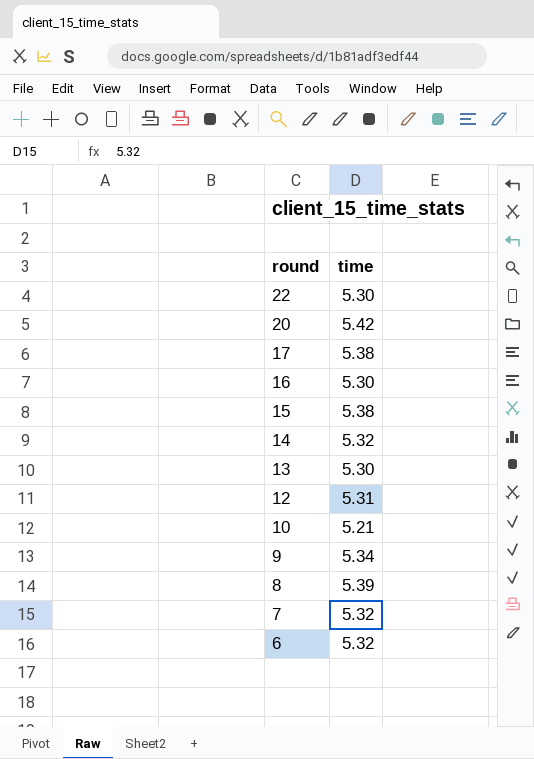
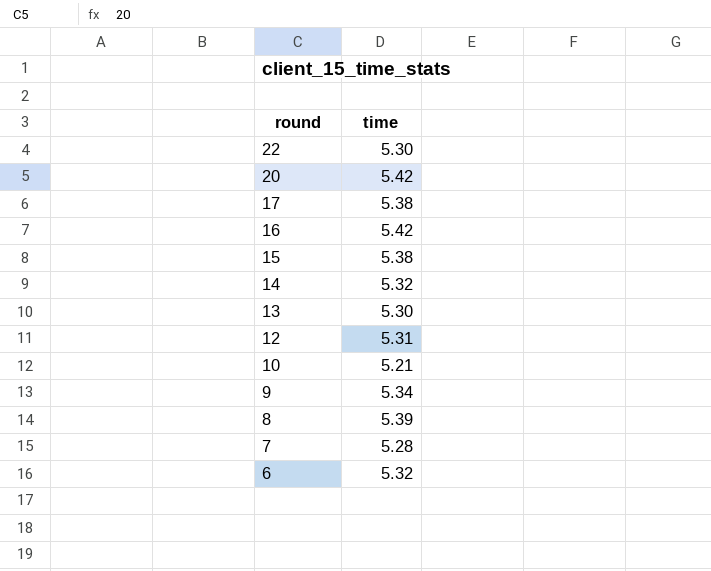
16 | time: 5.30 -> 5.42
7 | time: 5.32 -> 5.28

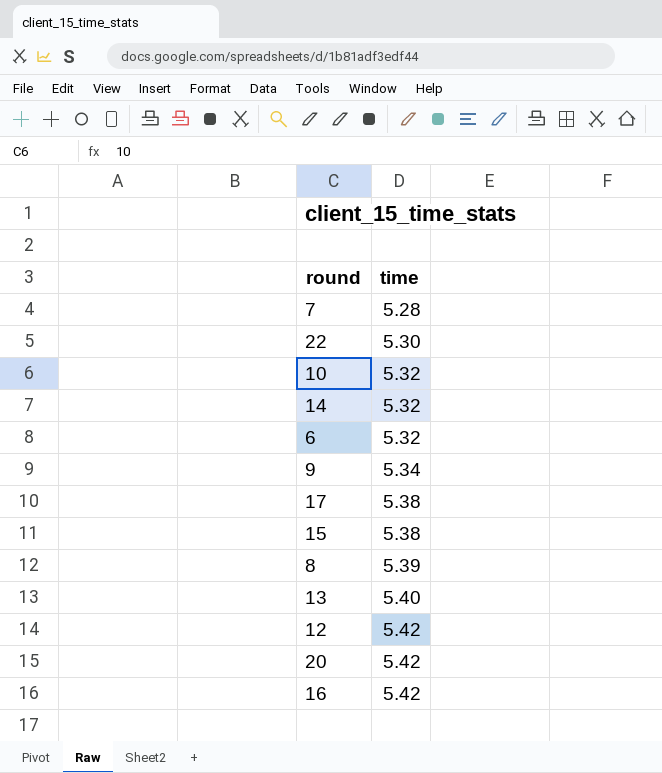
row order: round descending -> time ascending
10 | time: 5.21 -> 5.32
13 | time: 5.30 -> 5.40
12 | time: 5.31 -> 5.42

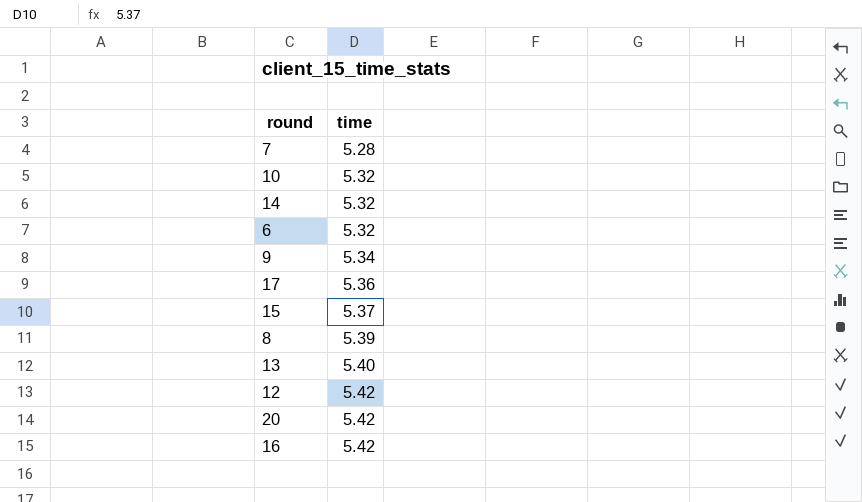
row 22: 5.30 -> none
17 | time: 5.38 -> 5.36
15 | time: 5.38 -> 5.37

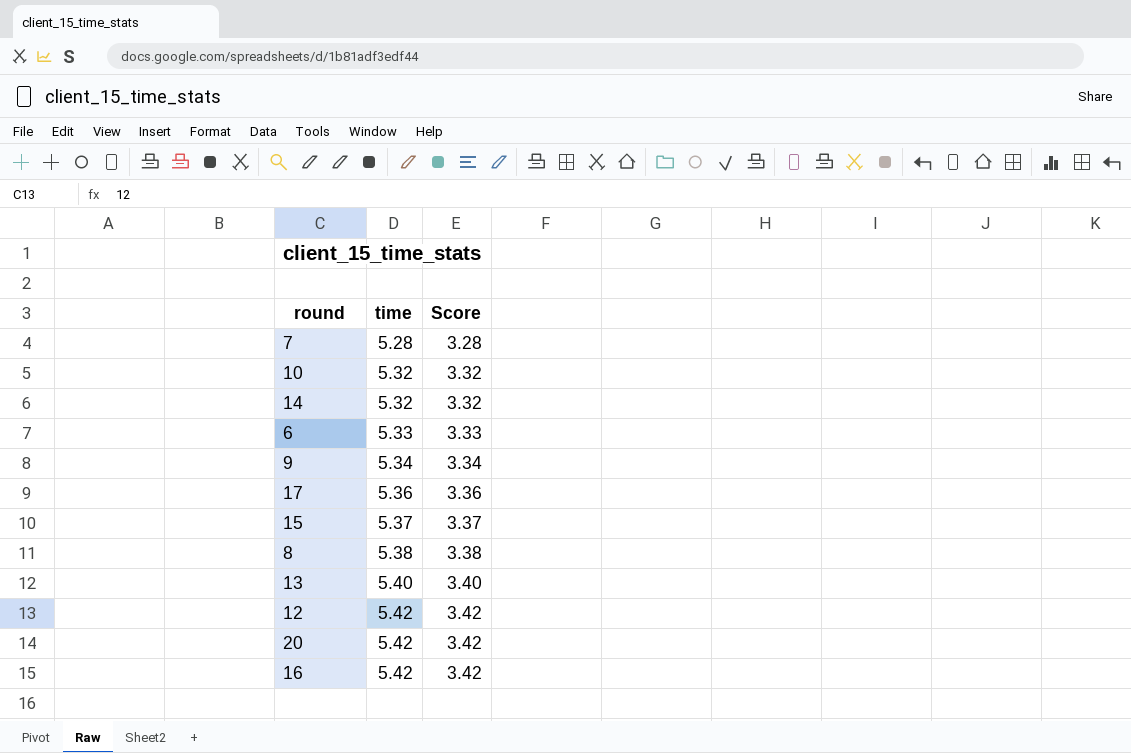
column Score | formula: none -> [time] - 2
6 | time: 5.32 -> 5.33
8 | time: 5.39 -> 5.38

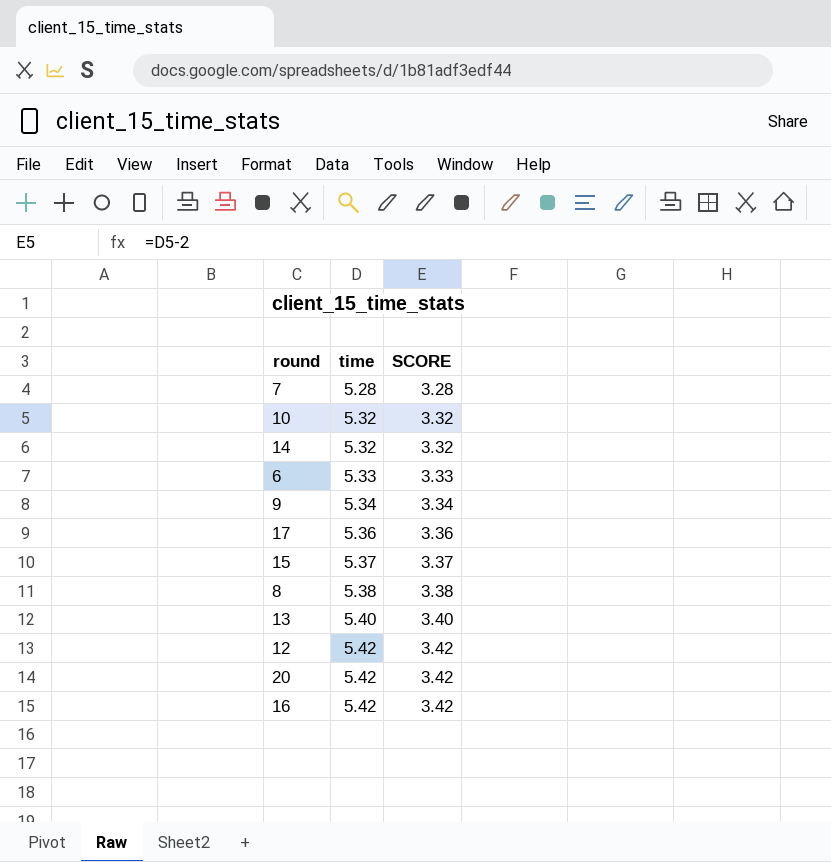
column name: Score -> SCORE

